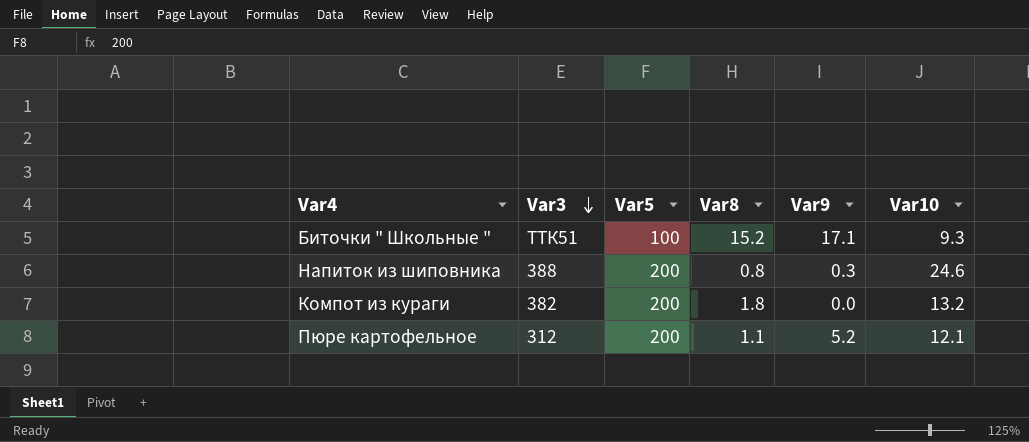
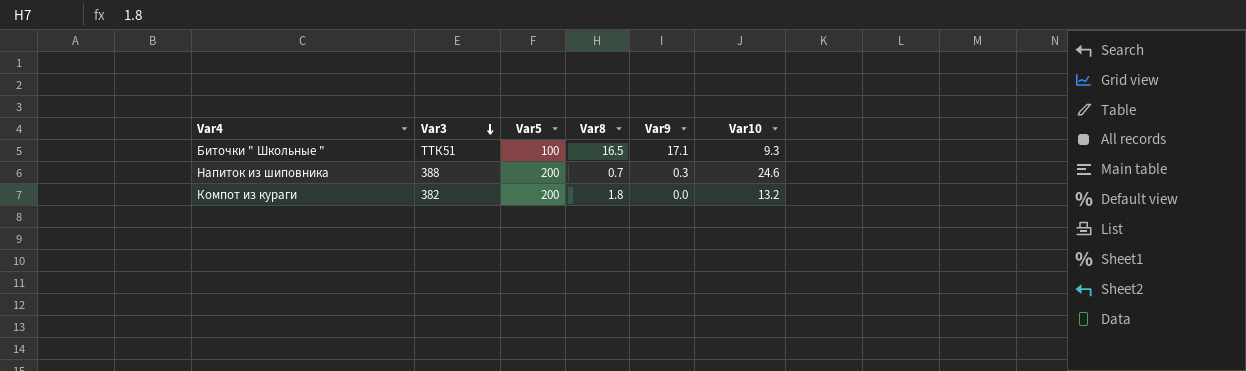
row Пюре картофельное: 312 | 200 | 1.1 | 5.2 | 12.1 -> none
Биточки " Школьные " | Var8: 15.2 -> 16.5
Напиток из шиповника | Var8: 0.8 -> 0.7

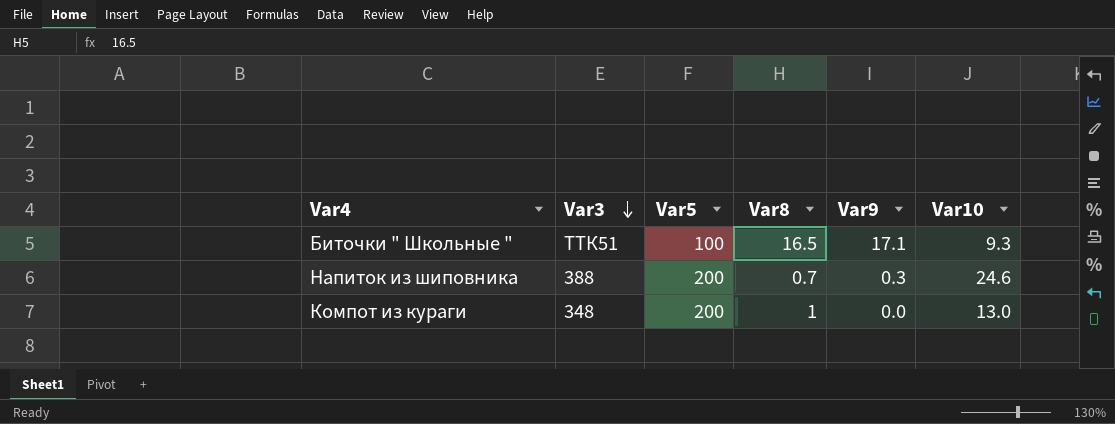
Компот из кураги | Var3: 382 -> 348
Компот из кураги | Var8: 1.8 -> 1
Компот из кураги | Var10: 13.2 -> 13.0

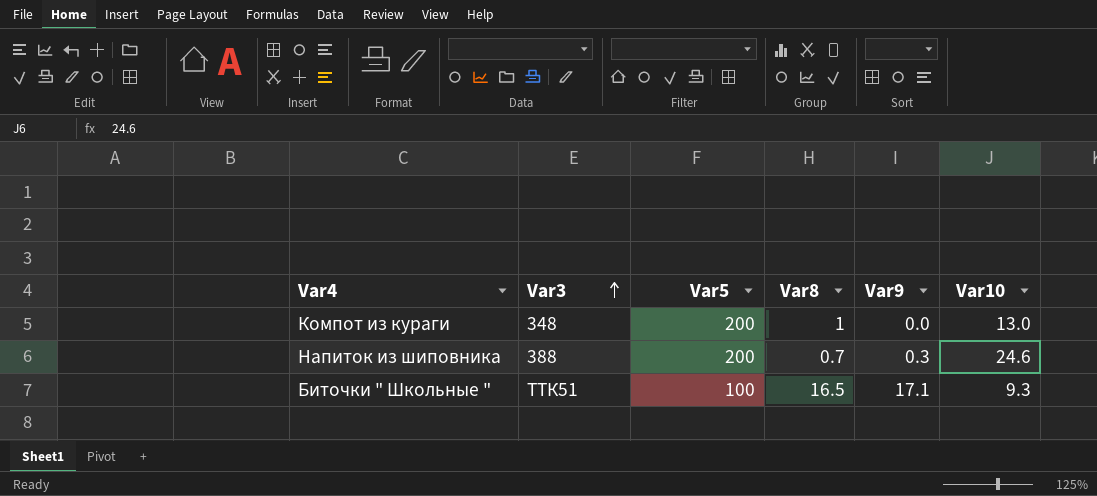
row order: Var3 descending -> Var3 ascending

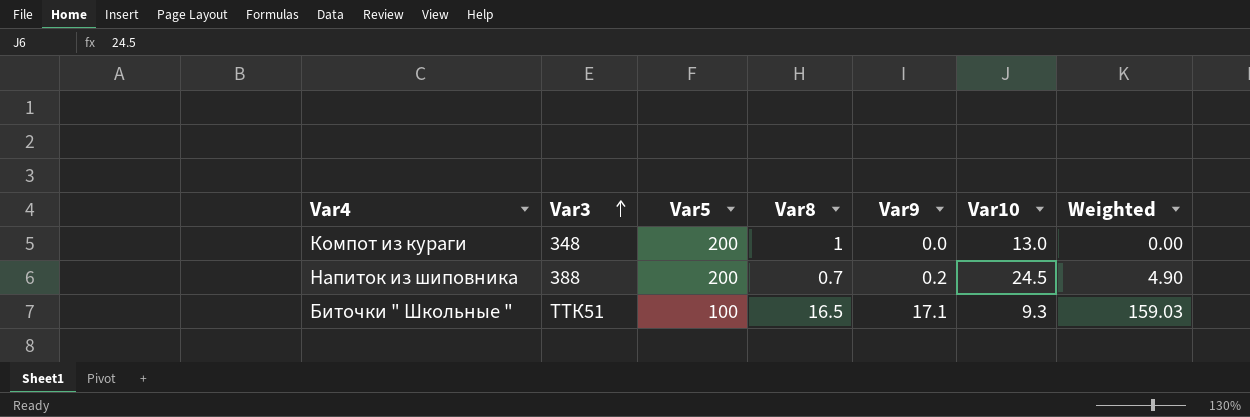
column Weighted | formula: none -> [Var9] * [Var10]
Напиток из шиповника | Var9: 0.3 -> 0.2
Напиток из шиповника | Var10: 24.6 -> 24.5

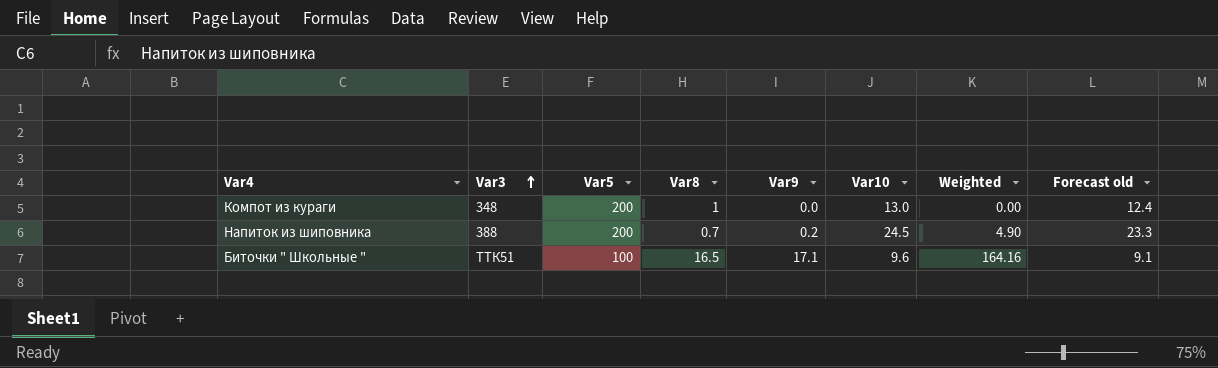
column Forecast old | formula: none -> [Var10] * 0.95
Биточки " Школьные " | Var10: 9.3 -> 9.6
Биточки " Школьные " | Weighted: 159.03 -> 164.16

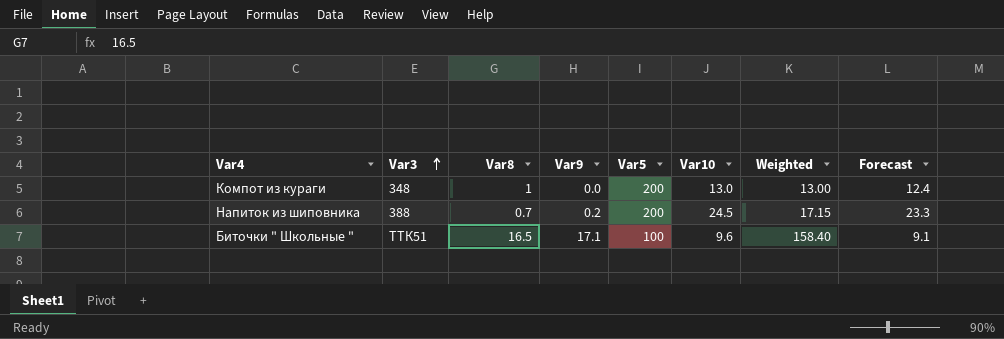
column Var5 | position: 3 -> 5
column Weighted | formula: [Var9] * [Var10] -> [Var8] * [Var10]
column name: Forecast old -> Forecast

